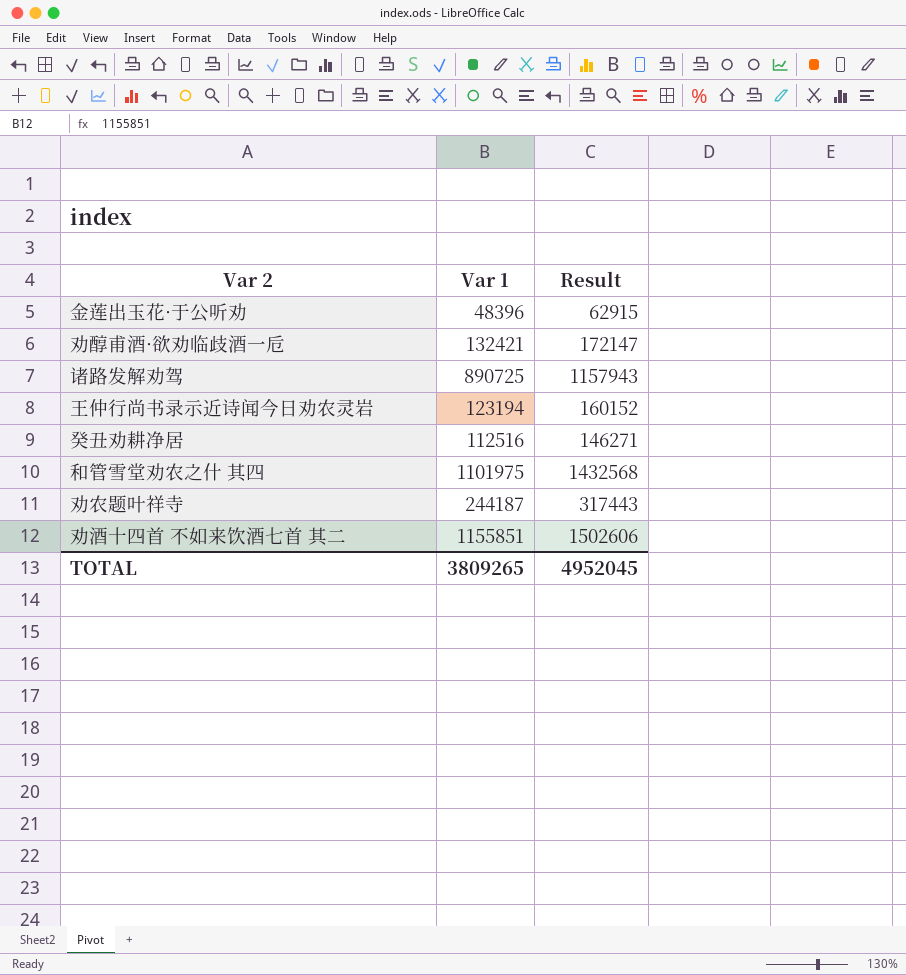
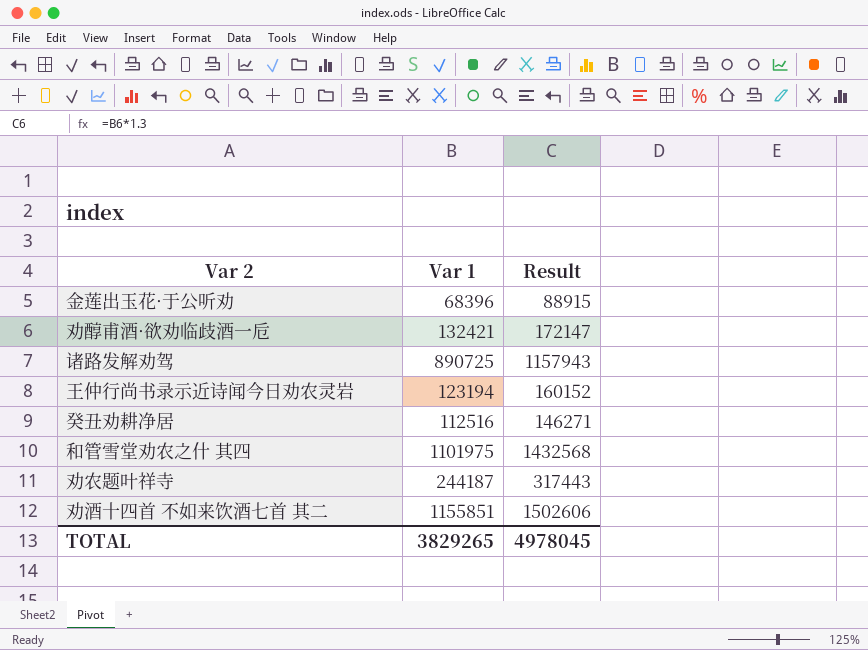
金莲出玉花·于公听劝 | Var 1: 48396 -> 68396
金莲出玉花·于公听劝 | Result: 62915 -> 88915
TOTAL | Var 1: 3809265 -> 3829265
TOTAL | Result: 4952045 -> 4978045

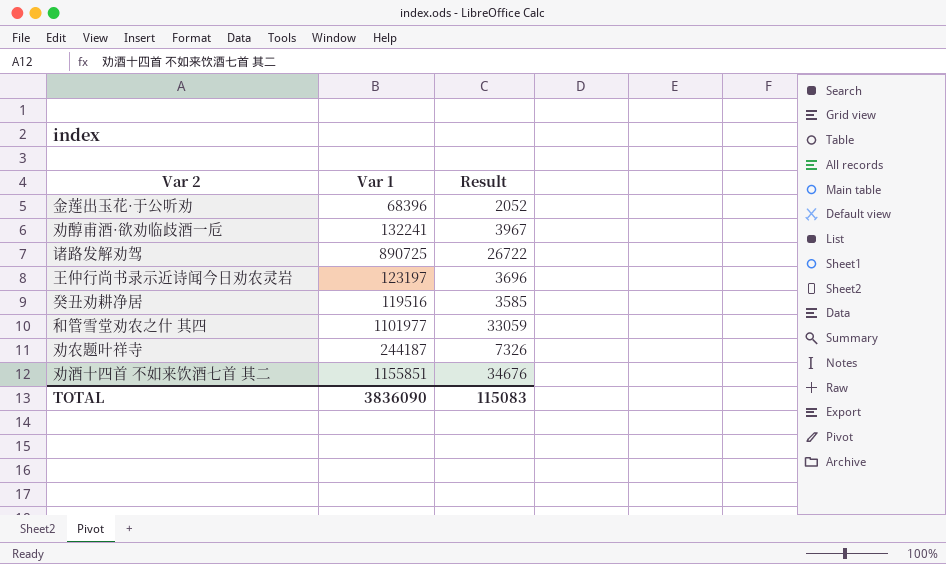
column Result | formula: [Var 1] * 1.3 -> [Var 1] * 0.03
劝醇甫酒·欲劝临歧酒一卮 | Var 1: 132421 -> 132241
王仲行尚书录示近诗闻今日劝农灵岩 | Var 1: 123194 -> 123197
癸丑劝耕净居 | Var 1: 112516 -> 119516
和管雪堂劝农之什 其四 | Var 1: 1101975 -> 1101977
TOTAL | Var 1: 3829265 -> 3836090
TOTAL | Result: 4978045 -> 115083

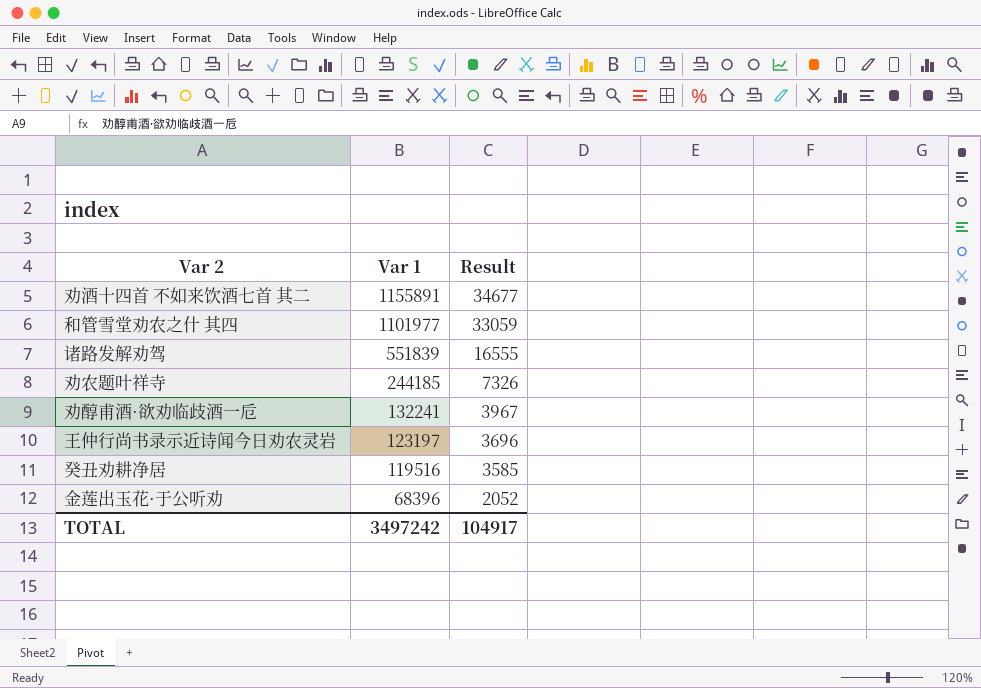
row order: none -> Var 1 descending
劝酒十四首 不如来饮酒七首 其二 | Var 1: 1155851 -> 1155891
劝酒十四首 不如来饮酒七首 其二 | Result: 34676 -> 34677
诸路发解劝驾 | Var 1: 890725 -> 551839
诸路发解劝驾 | Result: 26722 -> 16555
劝农题叶祥寺 | Var 1: 244187 -> 244185
TOTAL | Var 1: 3836090 -> 3497242
TOTAL | Result: 115083 -> 104917

